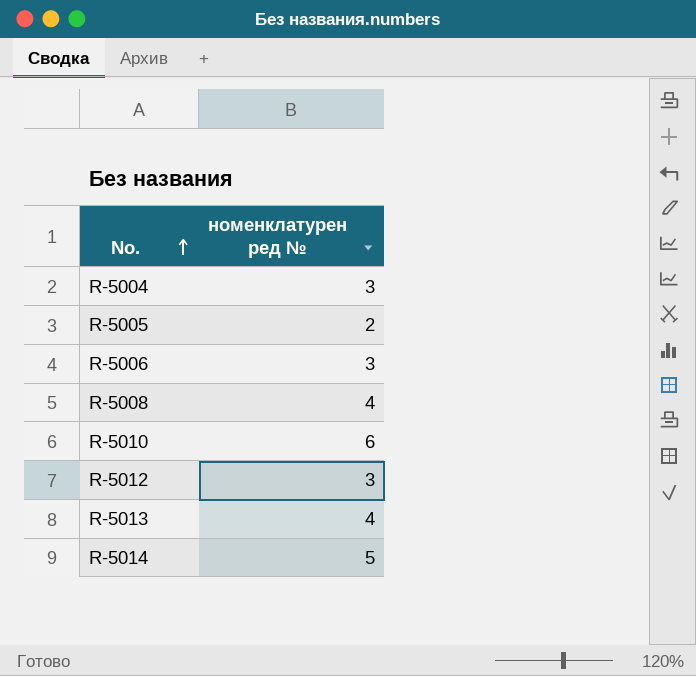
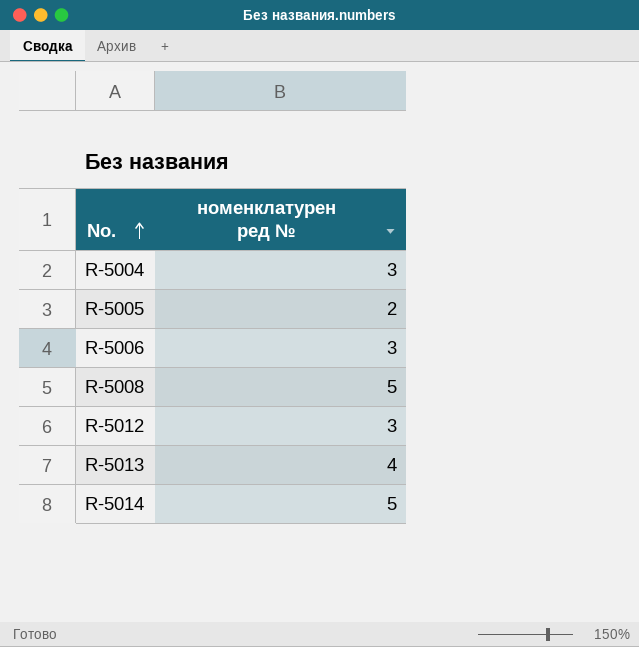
row R-5010: 6 -> none
R-5008 | номенклатурен ред №: 4 -> 5

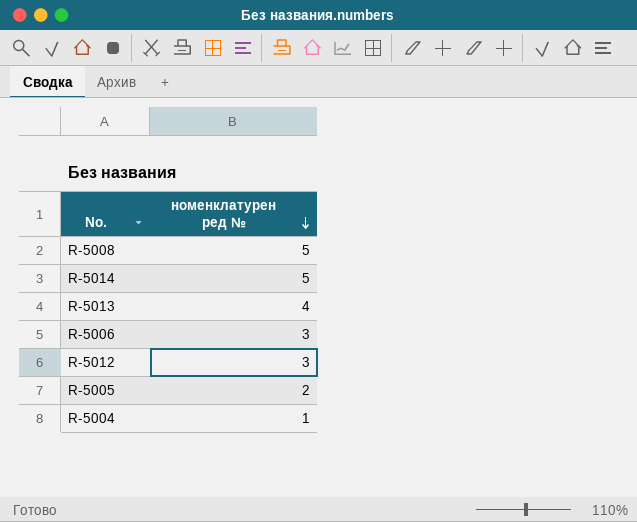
row order: No. ascending -> номенклатурен ред № descending
R-5004 | номенклатурен ред №: 3 -> 1

